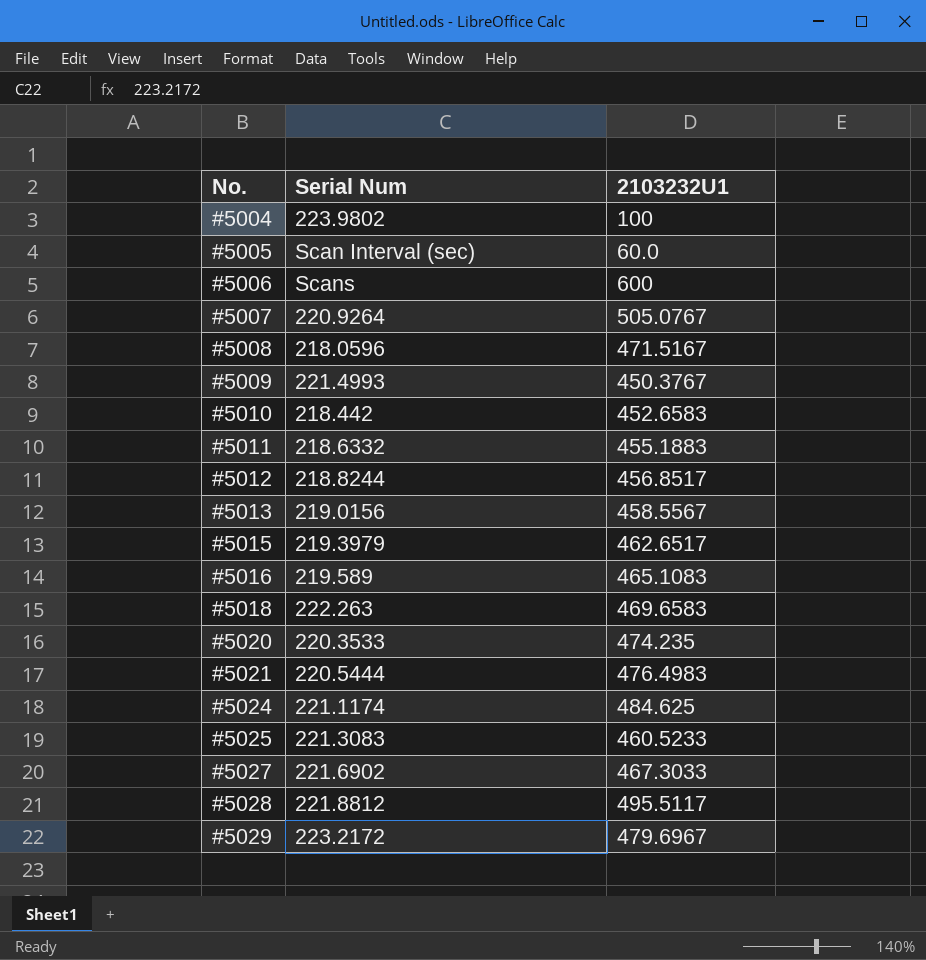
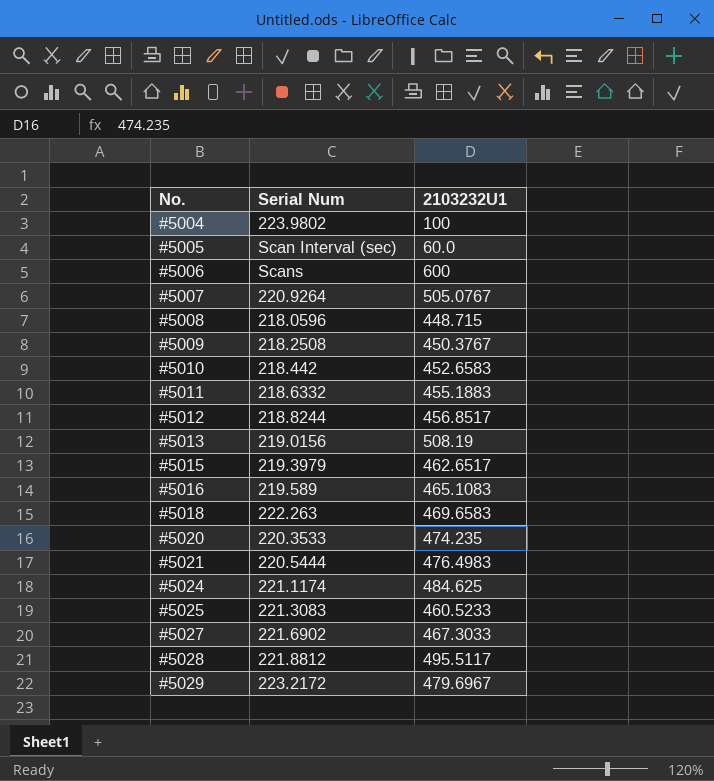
#5008 | 2103232U1: 471.5167 -> 448.715
#5009 | Serial Num: 221.4993 -> 218.2508
#5013 | 2103232U1: 458.5567 -> 508.19

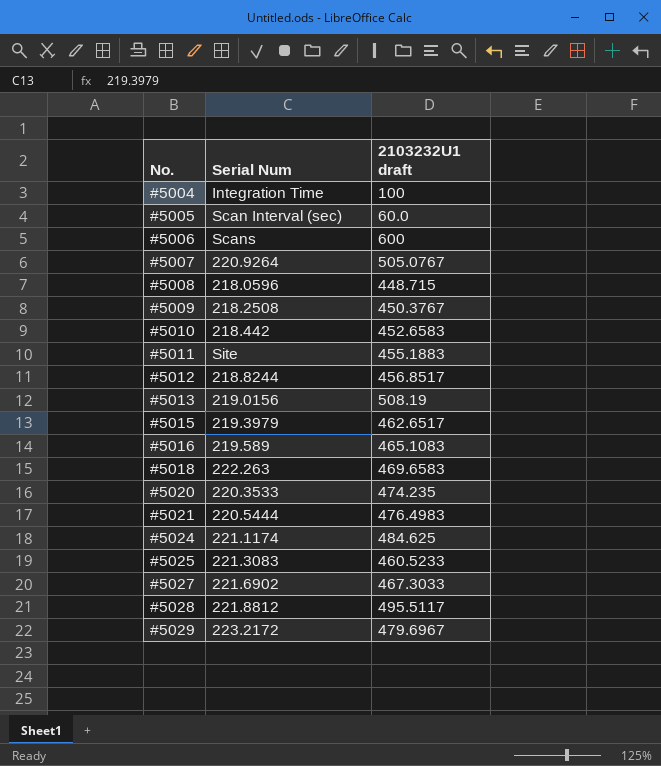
column name: 2103232U1 -> 2103232U1 draft
#5004 | Serial Num: 223.9802 -> Integration Time
#5011 | Serial Num: 218.6332 -> Site

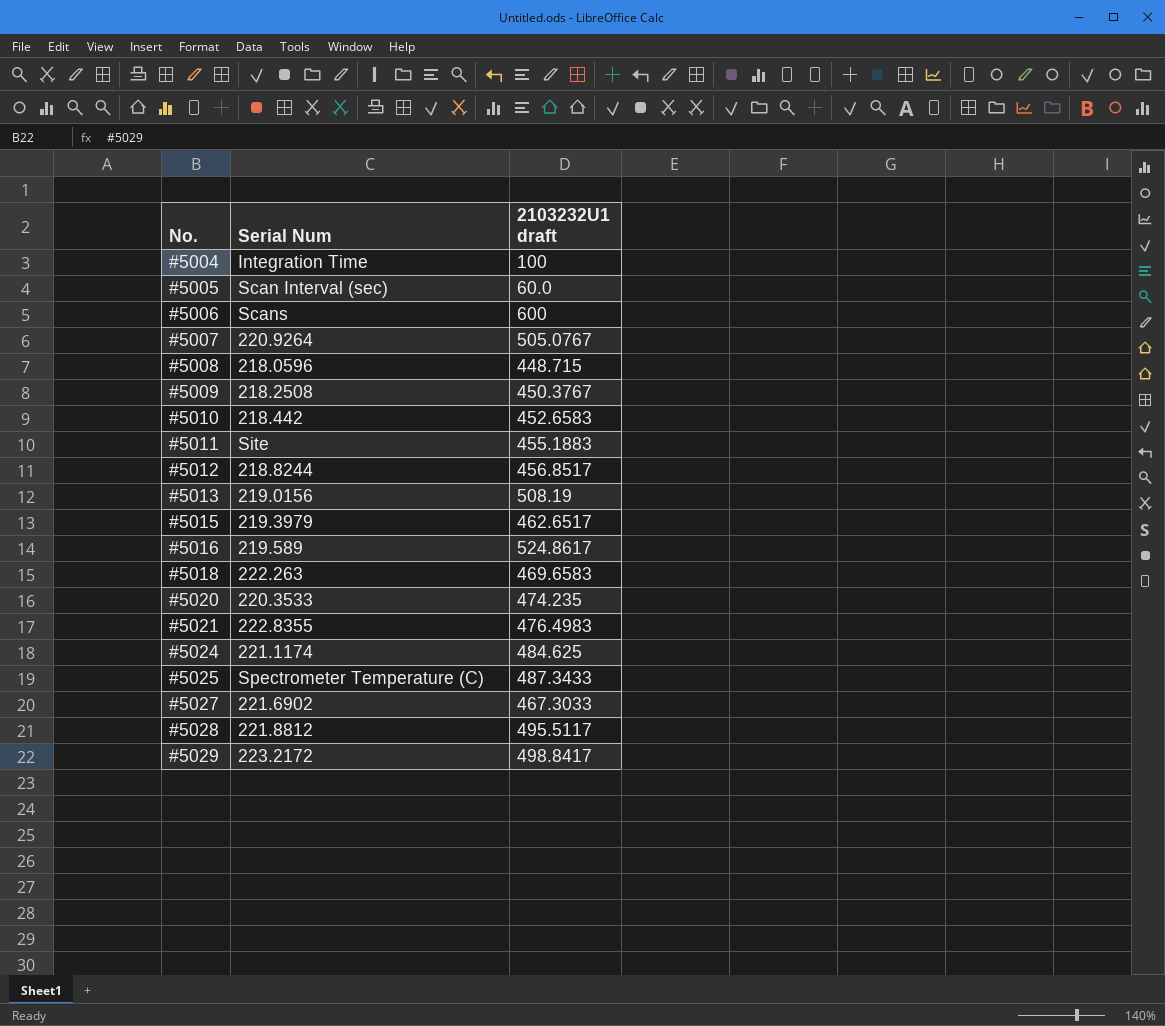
#5016 | 2103232U1 draft: 465.1083 -> 524.8617
#5021 | Serial Num: 220.5444 -> 222.8355
#5025 | Serial Num: 221.3083 -> Spectrometer Temperature (C)
#5025 | 2103232U1 draft: 460.5233 -> 487.3433
#5029 | 2103232U1 draft: 479.6967 -> 498.8417

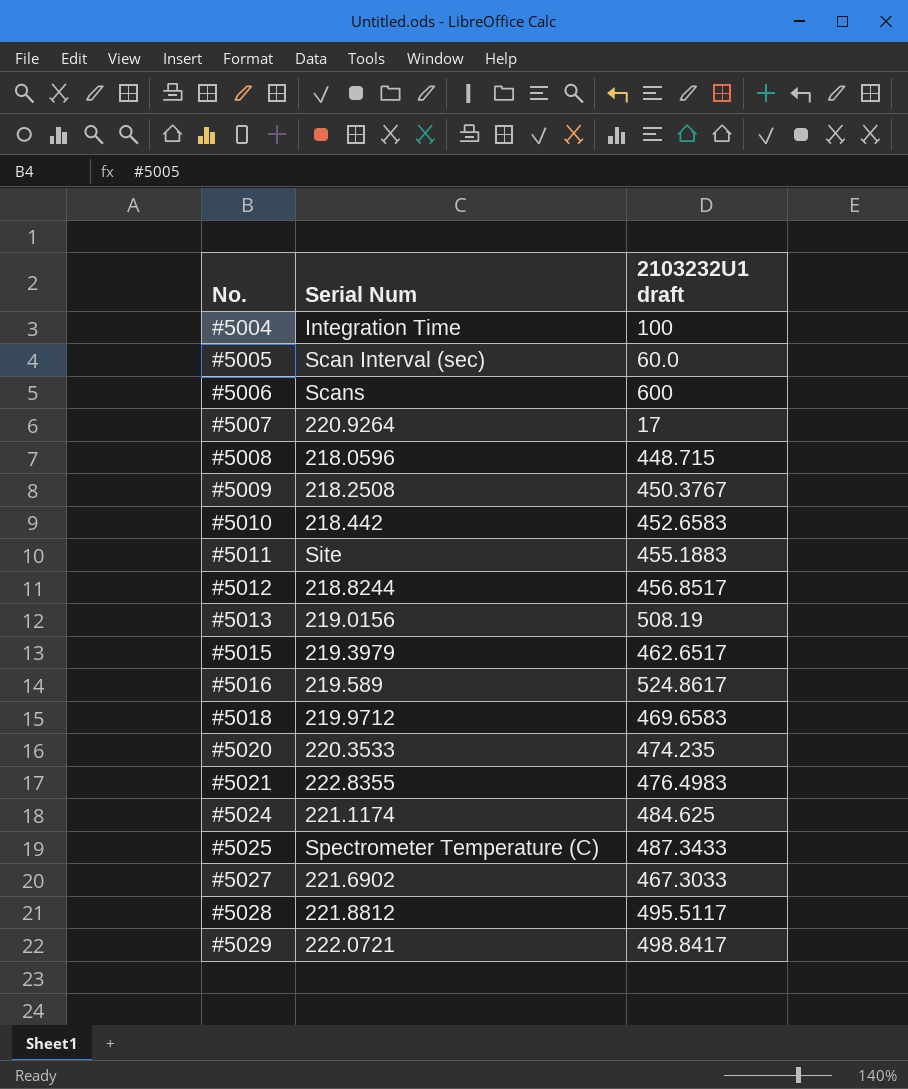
#5007 | 2103232U1 draft: 505.0767 -> 17
#5018 | Serial Num: 222.263 -> 219.9712
#5029 | Serial Num: 223.2172 -> 222.0721

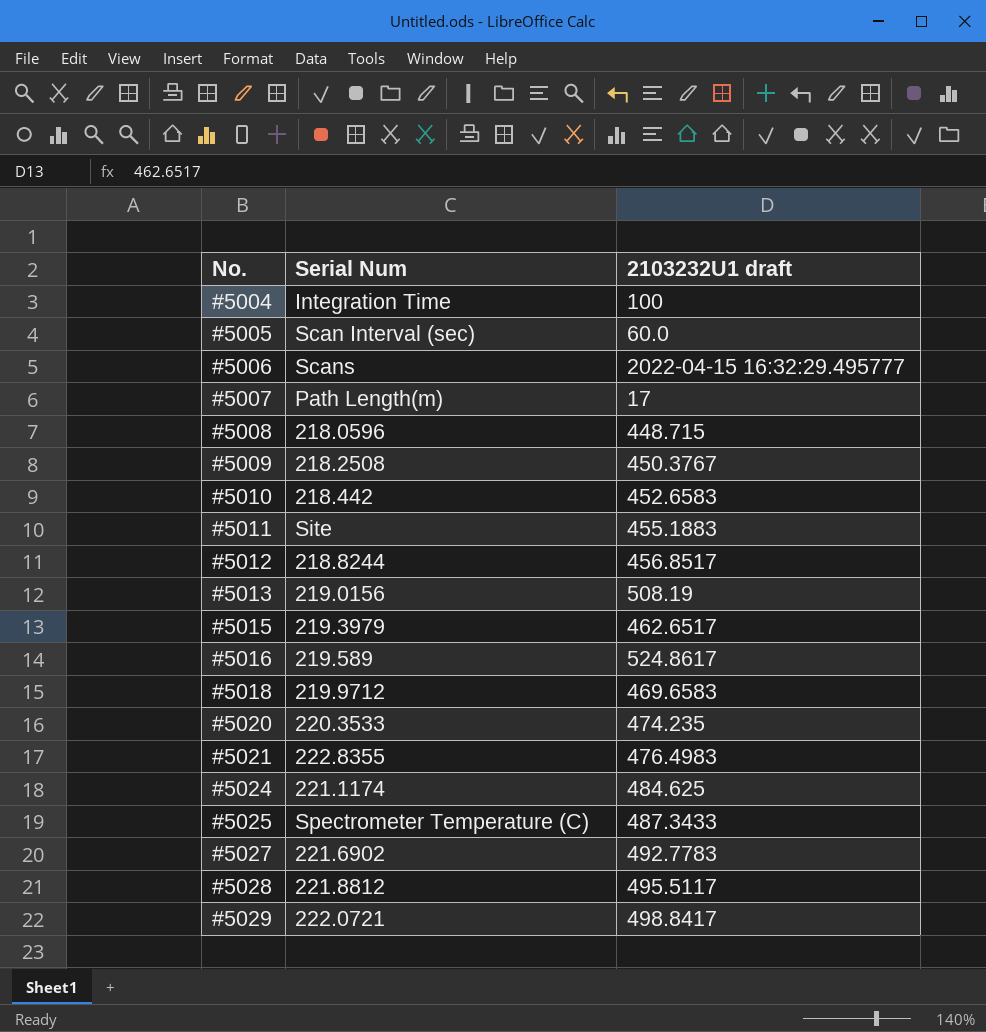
#5006 | 2103232U1 draft: 600 -> 2022-04-15 16:32:29.495777
#5007 | Serial Num: 220.9264 -> Path Length(m)
#5027 | 2103232U1 draft: 467.3033 -> 492.7783

